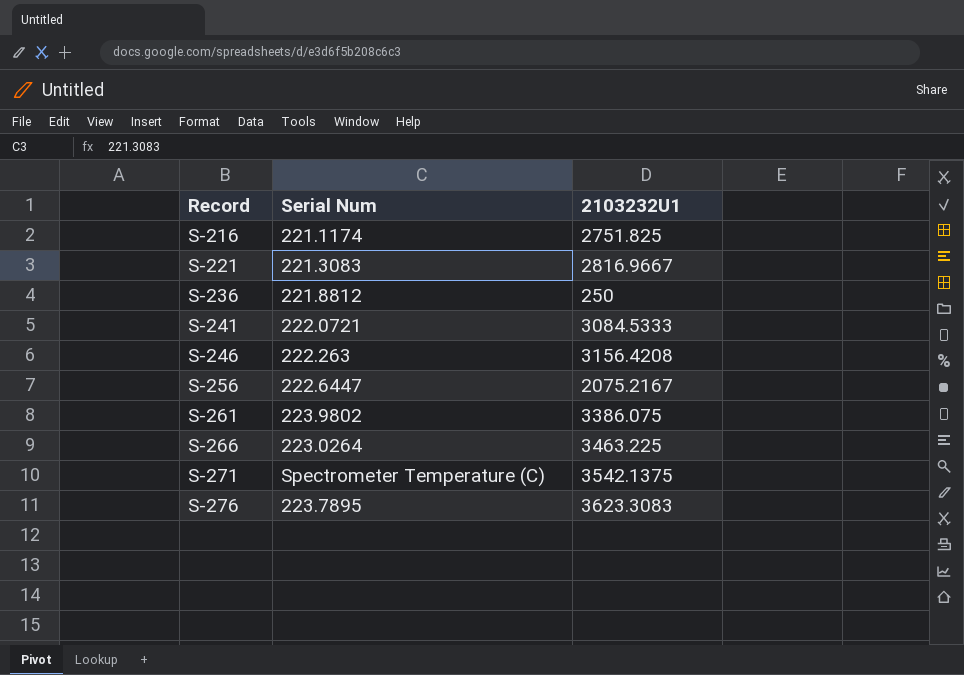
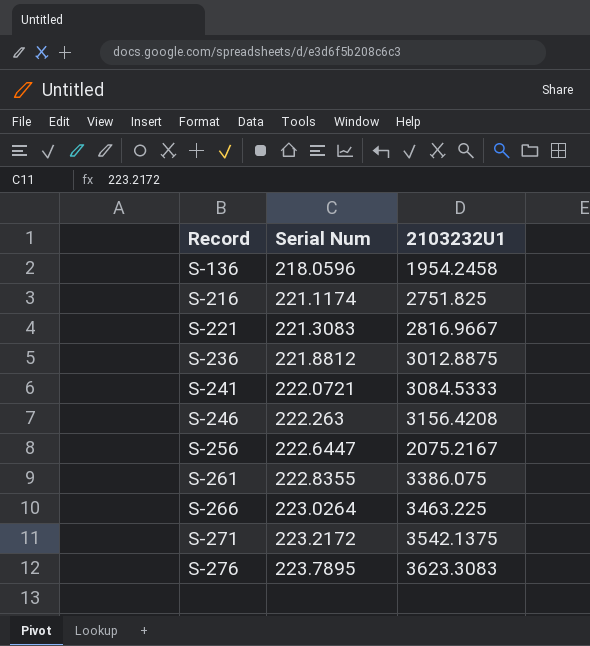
row S-136: none -> 218.0596 | 1954.2458
S-236 | 2103232U1: 250 -> 3012.8875
S-261 | Serial Num: 223.9802 -> 222.8355
S-271 | Serial Num: Spectrometer Temperature (C) -> 223.2172

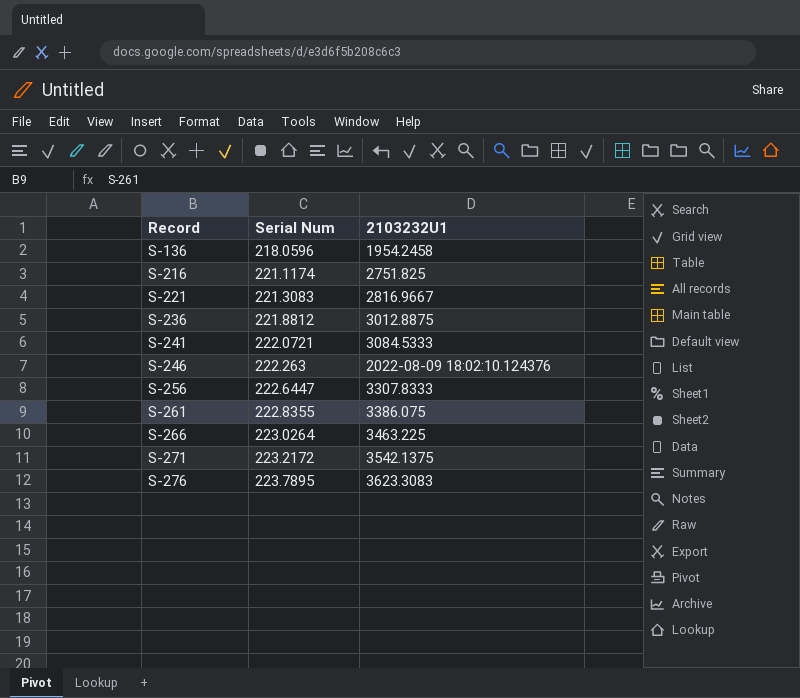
S-246 | 2103232U1: 3156.4208 -> 2022-08-09 18:02:10.124376
S-256 | 2103232U1: 2075.2167 -> 3307.8333

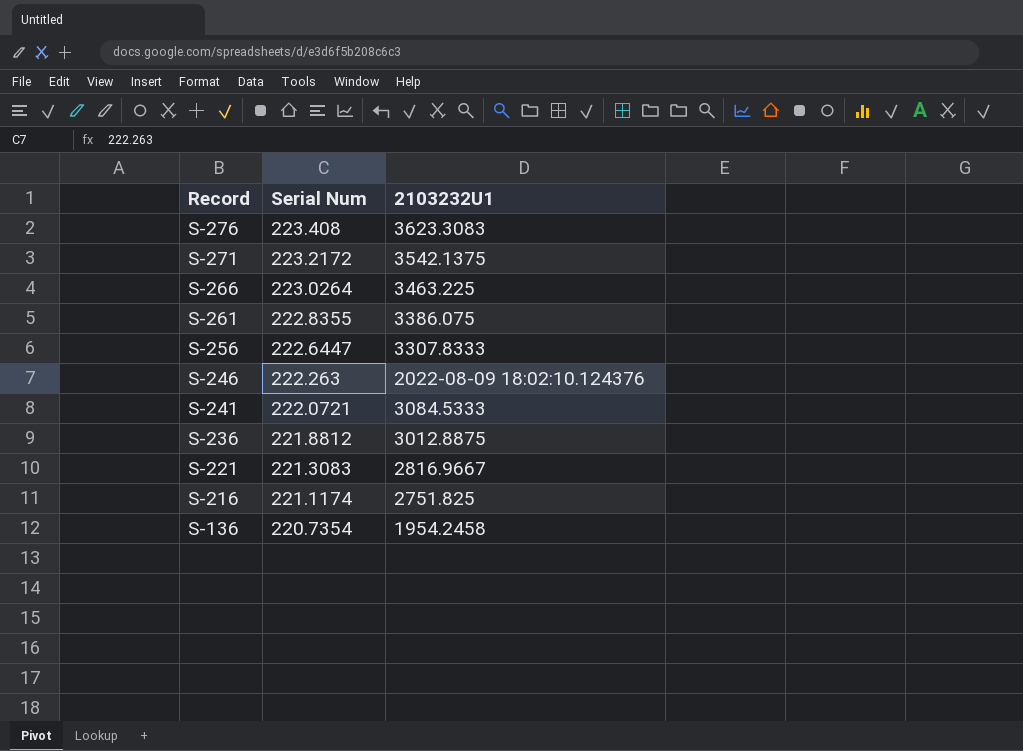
row order: Record ascending -> Record descending
S-276 | Serial Num: 223.7895 -> 223.408
S-136 | Serial Num: 218.0596 -> 220.7354

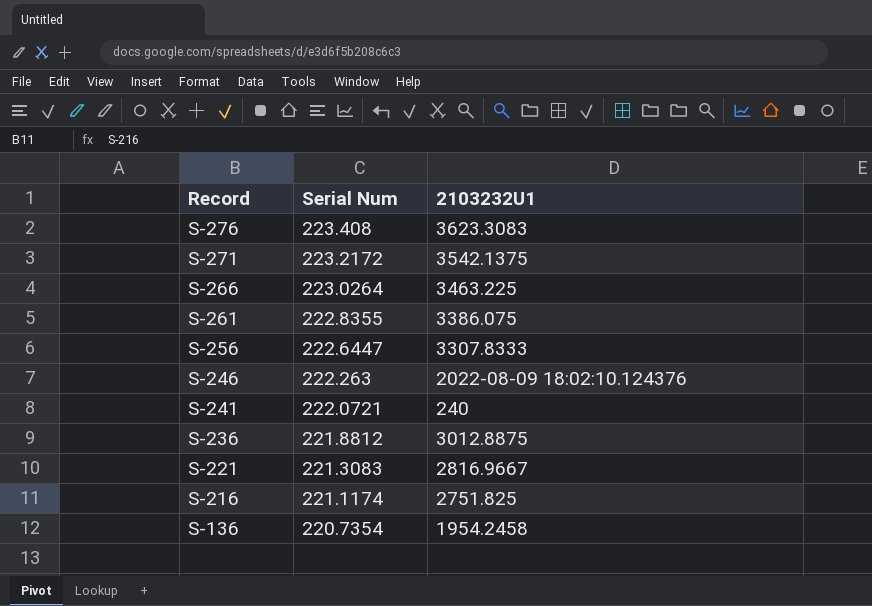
S-241 | 2103232U1: 3084.5333 -> 240

